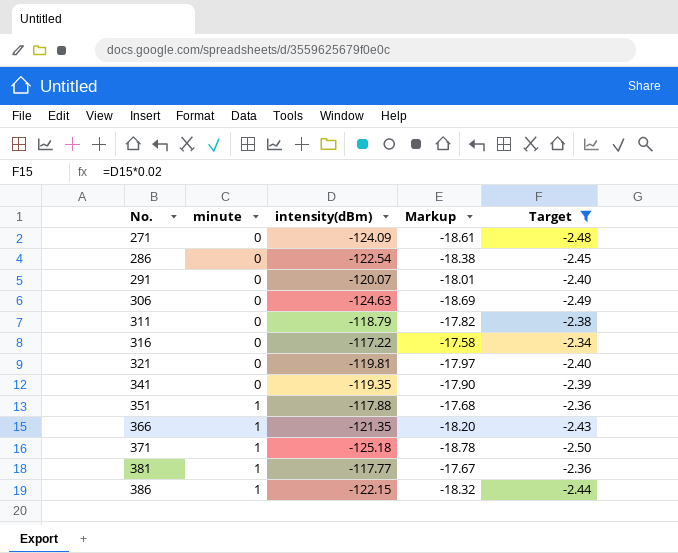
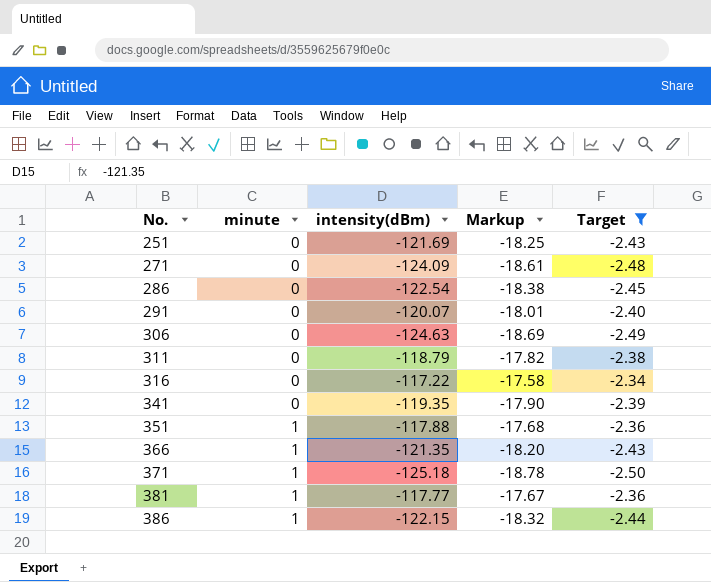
row 321: 0 | -119.81 | -17.97 | -2.40 -> none
row 251: none -> 0 | -121.69 | -18.25 | -2.43

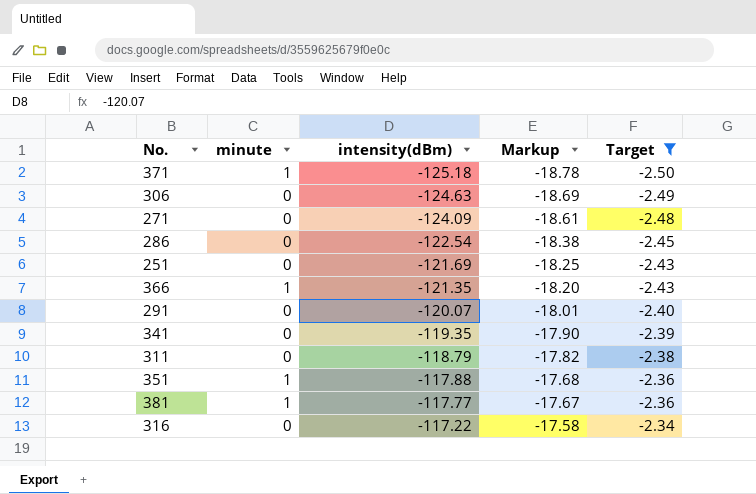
row order: No. ascending -> intensity(dBm) ascending
row 386: 1 | -122.15 | -18.32 | -2.44 -> none

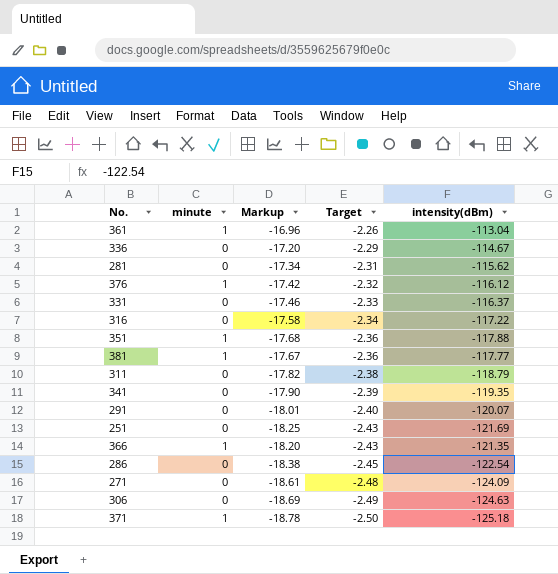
filter: Target <= -2.34 -> none
row order: intensity(dBm) ascending -> Target descending
column intensity(dBm) | position: 3 -> 5

